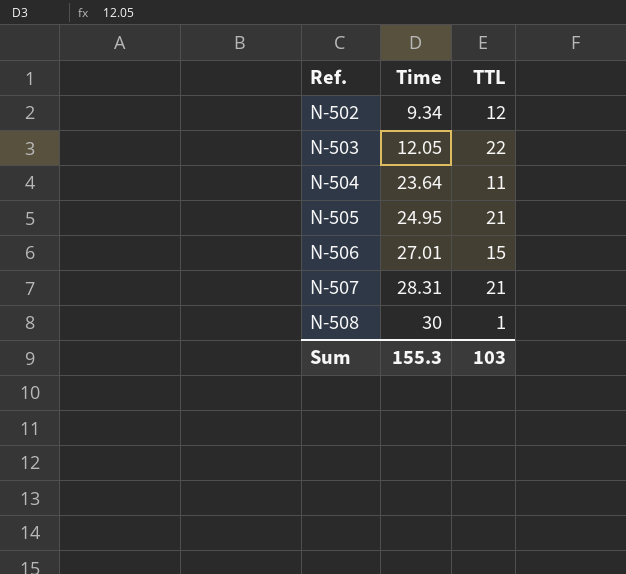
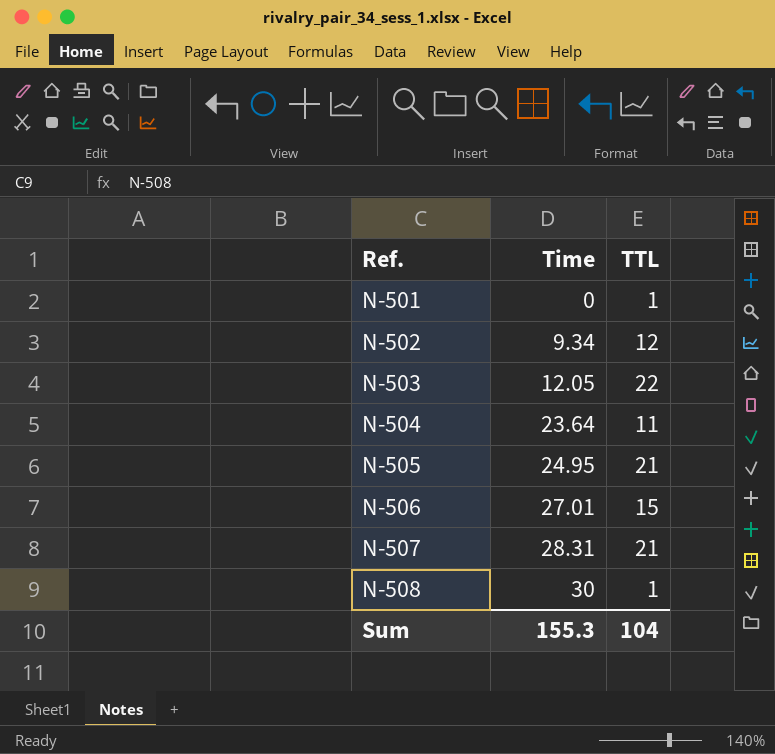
row N-501: none -> 0 | 1
Sum | TTL: 103 -> 104

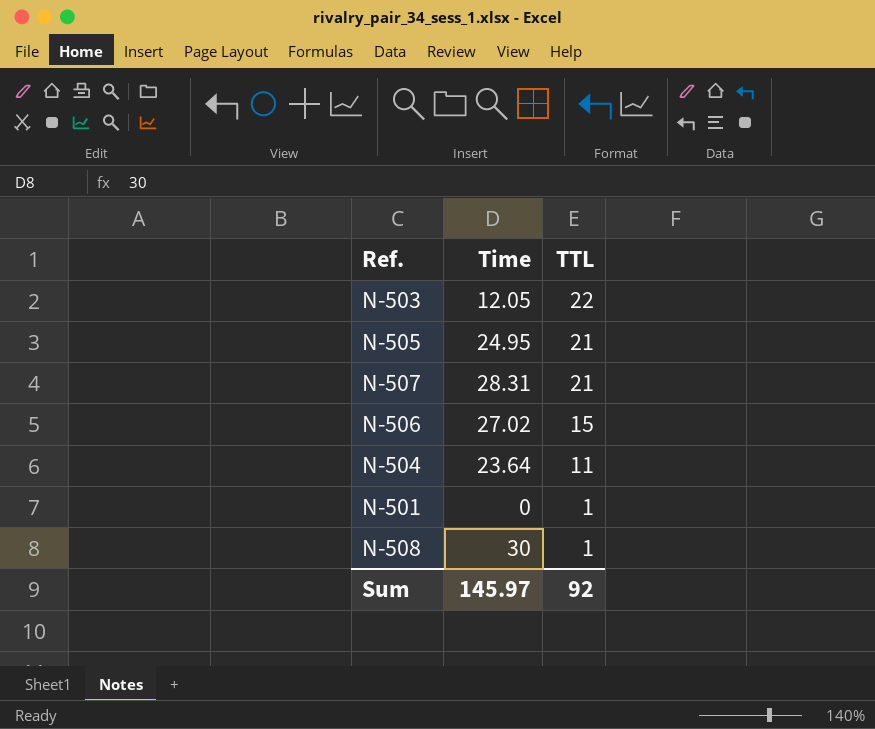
row order: Ref. ascending -> TTL descending
row N-502: 9.34 | 12 -> none
N-506 | Time: 27.01 -> 27.02
Sum | Time: 155.3 -> 145.97
Sum | TTL: 104 -> 92

